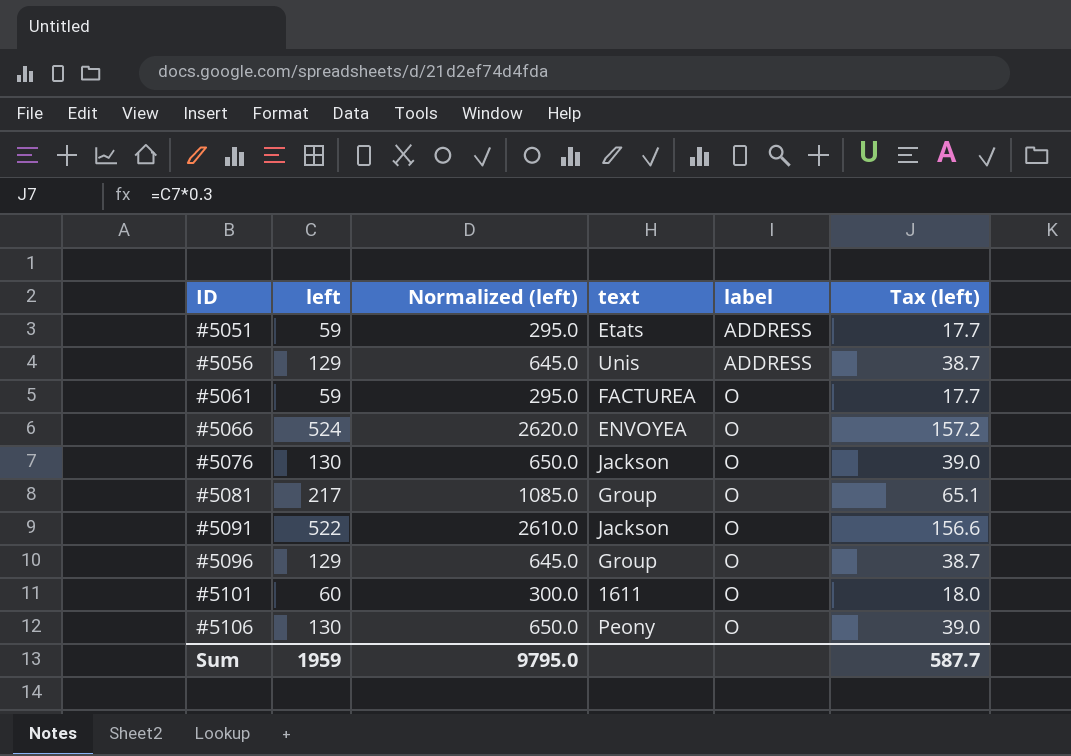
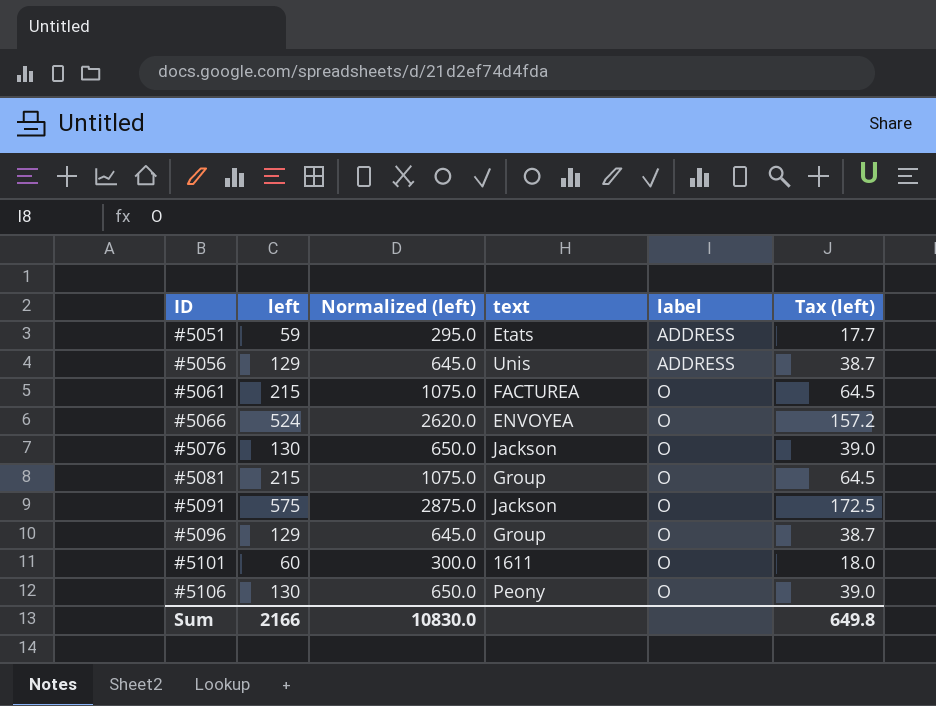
#5061 | left: 59 -> 215
#5061 | Normalized (left): 295.0 -> 1075.0
#5061 | Tax (left): 17.7 -> 64.5
#5081 | left: 217 -> 215
#5081 | Normalized (left): 1085.0 -> 1075.0
#5081 | Tax (left): 65.1 -> 64.5
#5091 | left: 522 -> 575
#5091 | Normalized (left): 2610.0 -> 2875.0
#5091 | Tax (left): 156.6 -> 172.5
Sum | left: 1959 -> 2166
Sum | Normalized (left): 9795.0 -> 10830.0
Sum | Tax (left): 587.7 -> 649.8

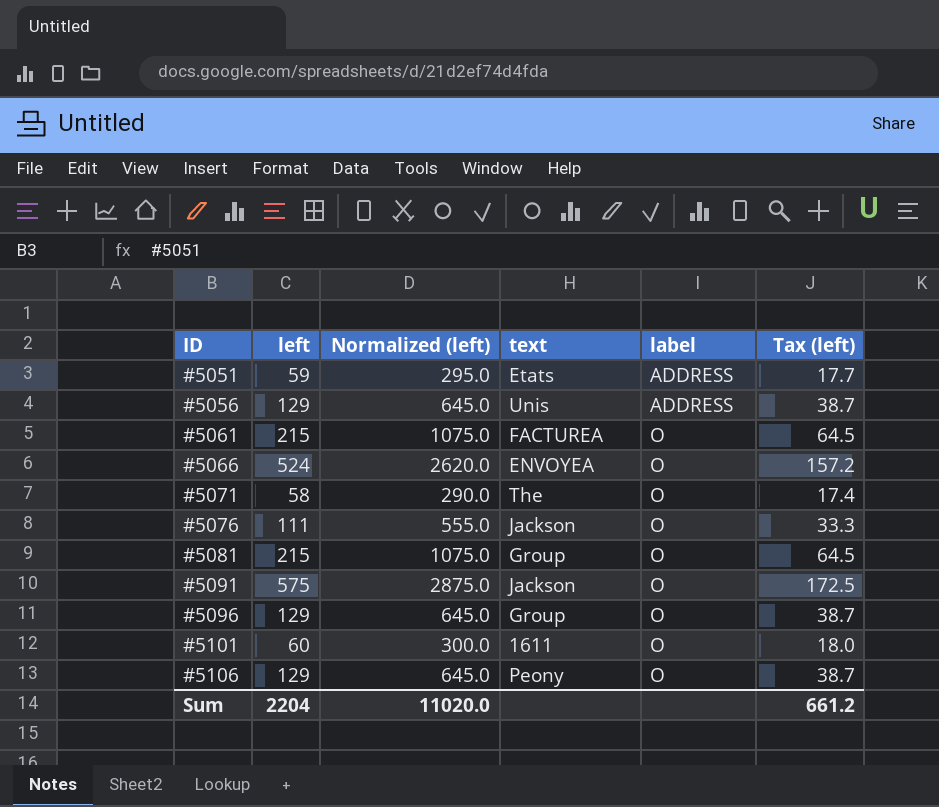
row #5071: none -> 58 | 290.0 | The | O | 17.4
#5076 | left: 130 -> 111
#5076 | Normalized (left): 650.0 -> 555.0
#5076 | Tax (left): 39.0 -> 33.3
#5106 | left: 130 -> 129
#5106 | Normalized (left): 650.0 -> 645.0
#5106 | Tax (left): 39.0 -> 38.7
Sum | left: 2166 -> 2204
Sum | Normalized (left): 10830.0 -> 11020.0
Sum | Tax (left): 649.8 -> 661.2

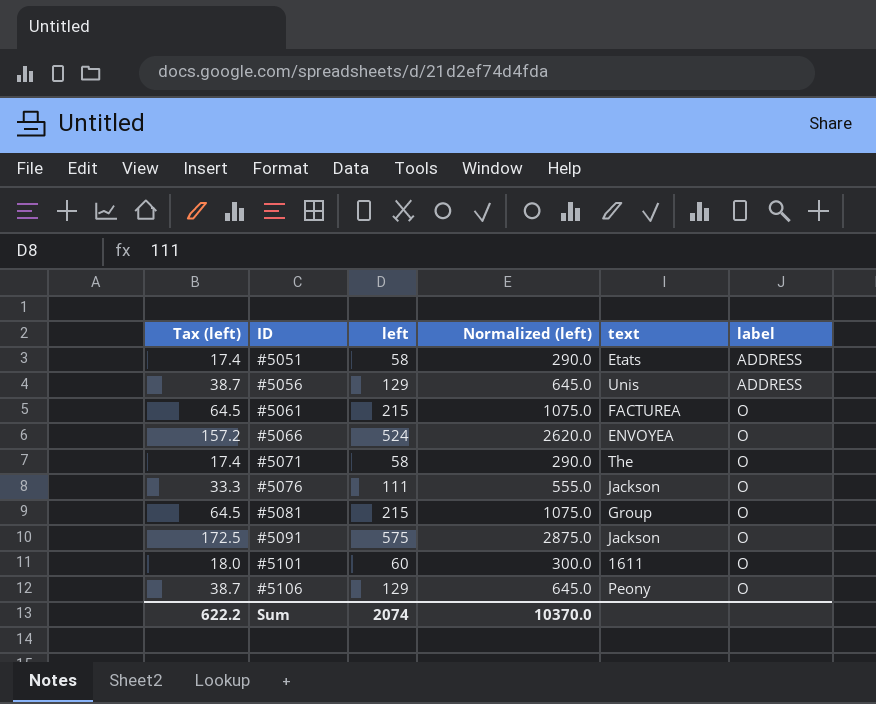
column Tax (left) | position: 6 -> 1
row #5096: 129 | 645.0 | Group | O | 38.7 -> none
#5051 | Tax (left): 17.7 -> 17.4
#5051 | left: 59 -> 58
#5051 | Normalized (left): 295.0 -> 290.0
Sum | Tax (left): 661.2 -> 622.2
Sum | left: 2204 -> 2074
Sum | Normalized (left): 11020.0 -> 10370.0

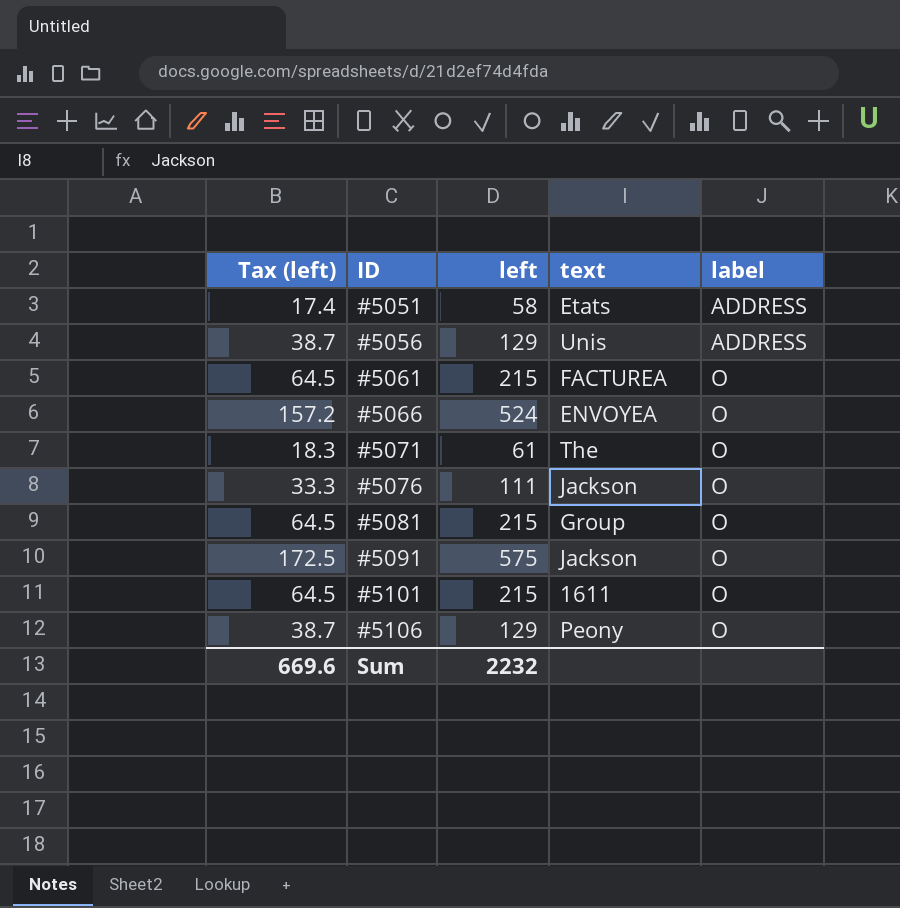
column Normalized (left) | formula: [left] * 5 -> none
#5071 | Tax (left): 17.4 -> 18.3
#5071 | left: 58 -> 61
#5101 | Tax (left): 18.0 -> 64.5
#5101 | left: 60 -> 215
Sum | Tax (left): 622.2 -> 669.6
Sum | left: 2074 -> 2232

